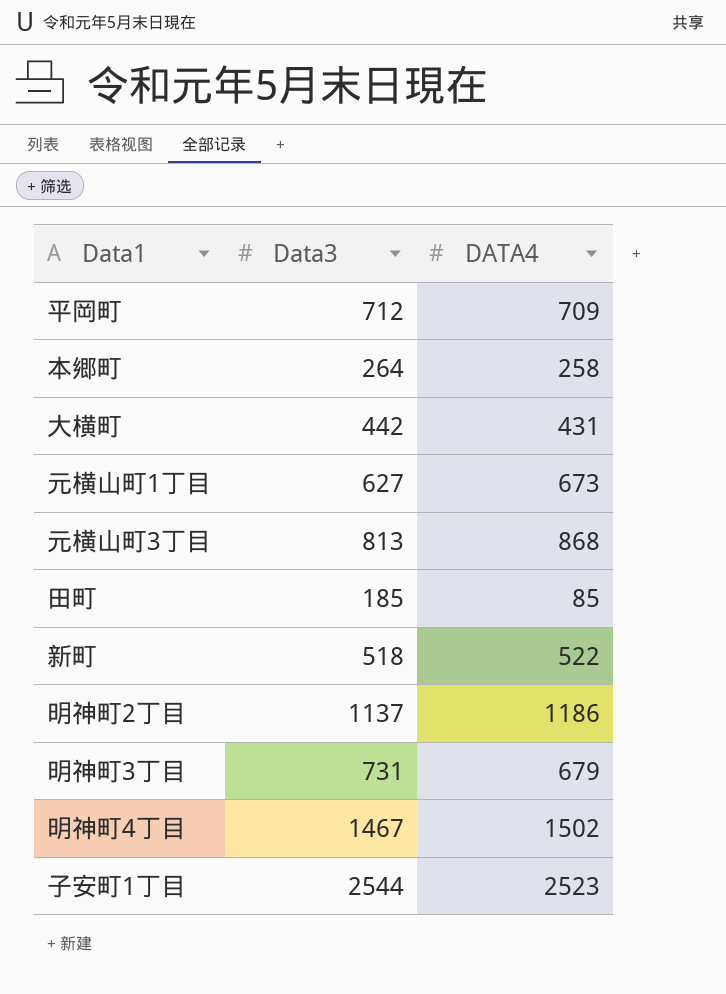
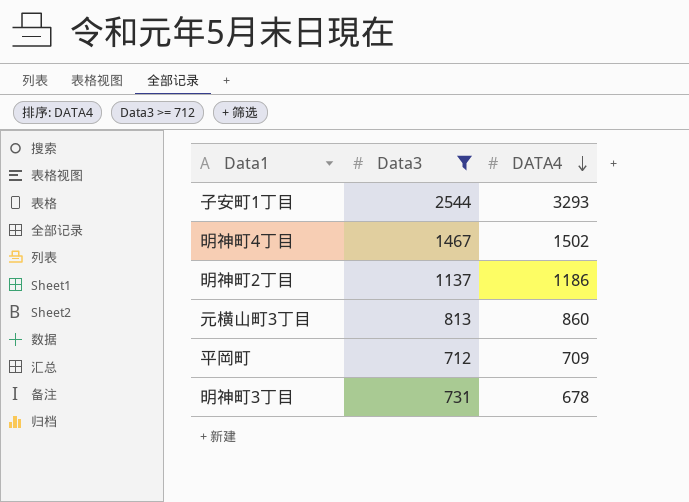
filter: none -> Data3 >= 712
row order: none -> DATA4 descending
子安町1丁目 | DATA4: 2523 -> 3293
元横山町3丁目 | DATA4: 868 -> 860
明神町3丁目 | DATA4: 679 -> 678

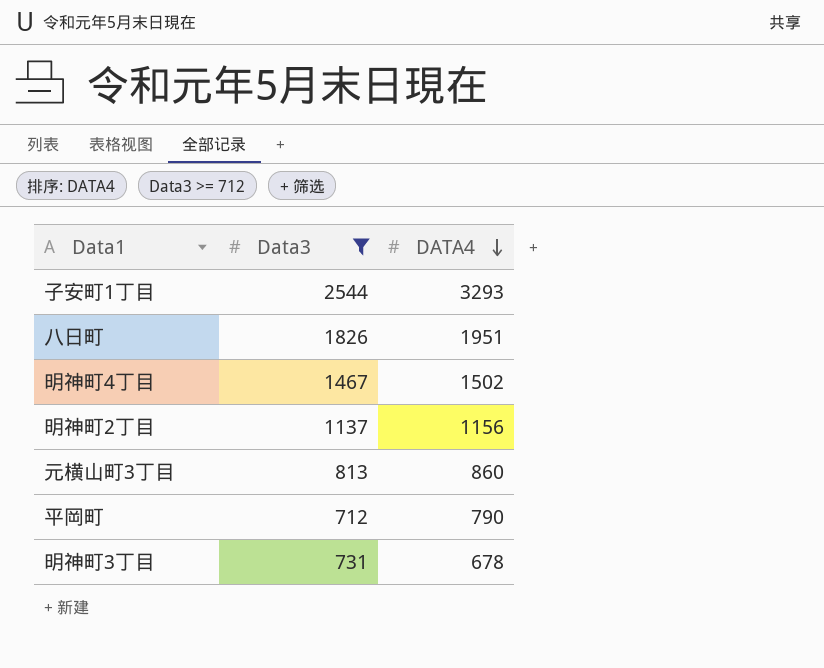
row 八日町: none -> 1826 | 1951
明神町2丁目 | DATA4: 1186 -> 1156
平岡町 | DATA4: 709 -> 790

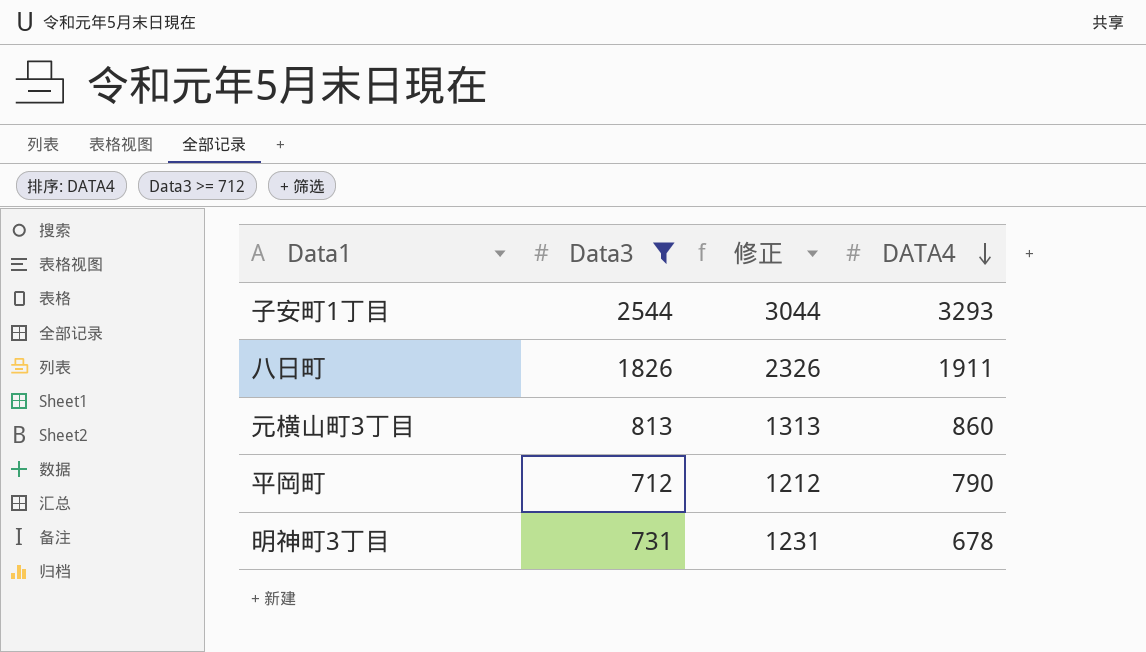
column 修正 | formula: none -> [Data3] + 500
row 明神町4丁目: 1467 | 1502 -> none
row 明神町2丁目: 1137 | 1156 -> none
八日町 | DATA4: 1951 -> 1911

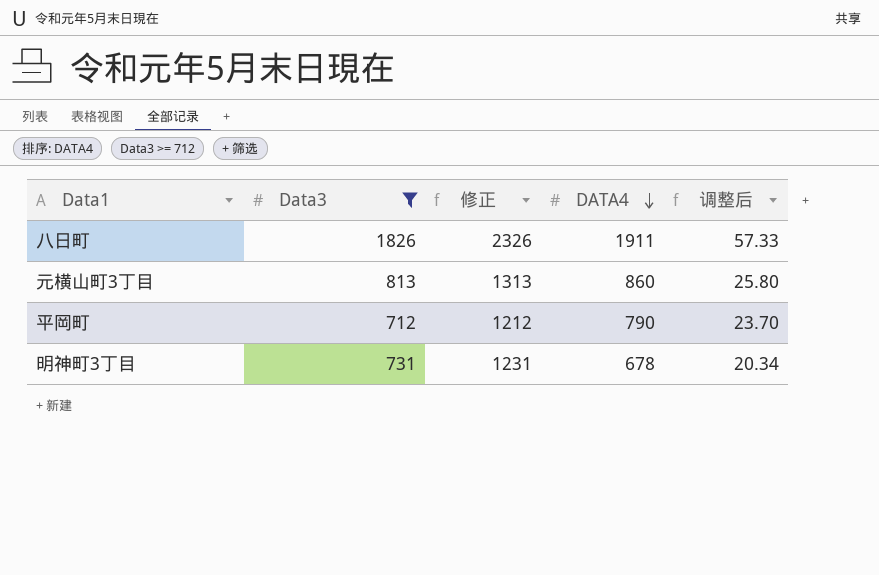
column 调整后 | formula: none -> [DATA4] * 0.03
row 子安町1丁目: 2544 | 3044 | 3293 -> none

